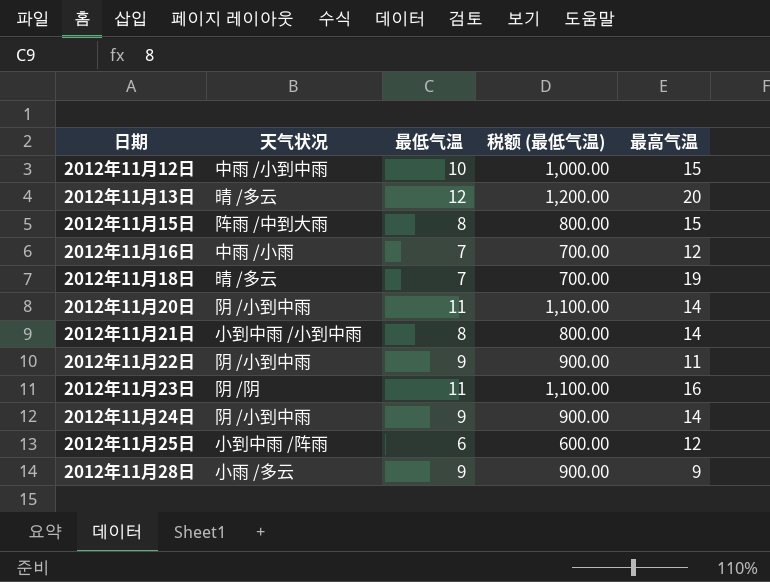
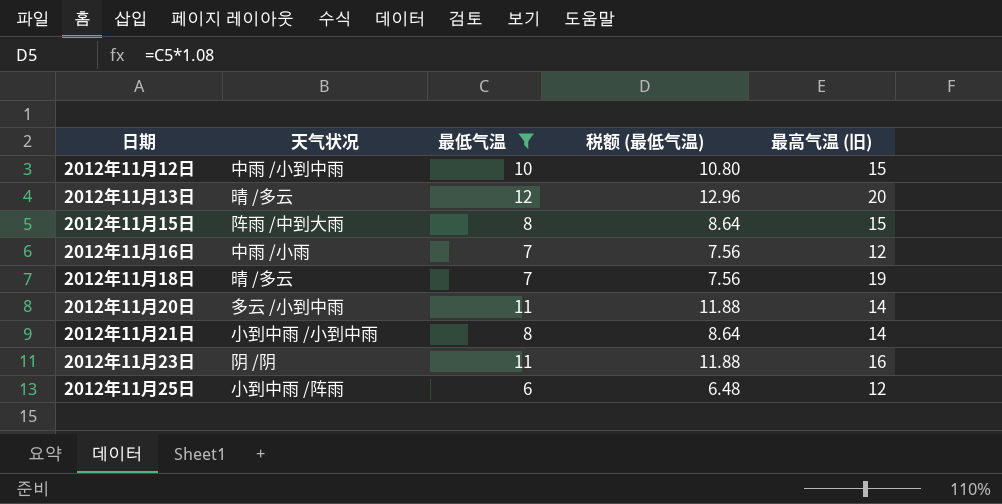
filter: none -> 最低气温 != 9
column 税额 (最低气温) | formula: [最低气温] * 100 -> [最低气温] * 1.08
column name: 最高气温 -> 最高气温 (旧)
2012年11月20日 | 天气状况: 阴 /小到中雨 -> 多云 /小到中雨

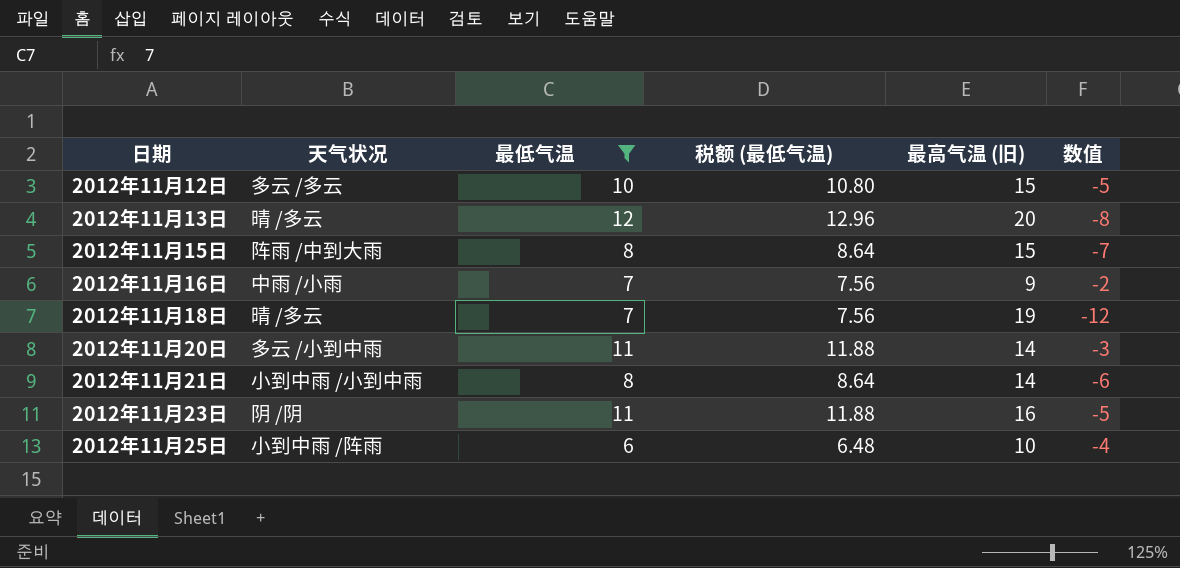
column 数值 | formula: none -> [最低气温] - [最高气温 (旧)]
2012年11月12日 | 天气状况: 中雨 /小到中雨 -> 多云 /多云
2012年11月16日 | 最高气温 (旧): 12 -> 9
2012年11月25日 | 最高气温 (旧): 12 -> 10

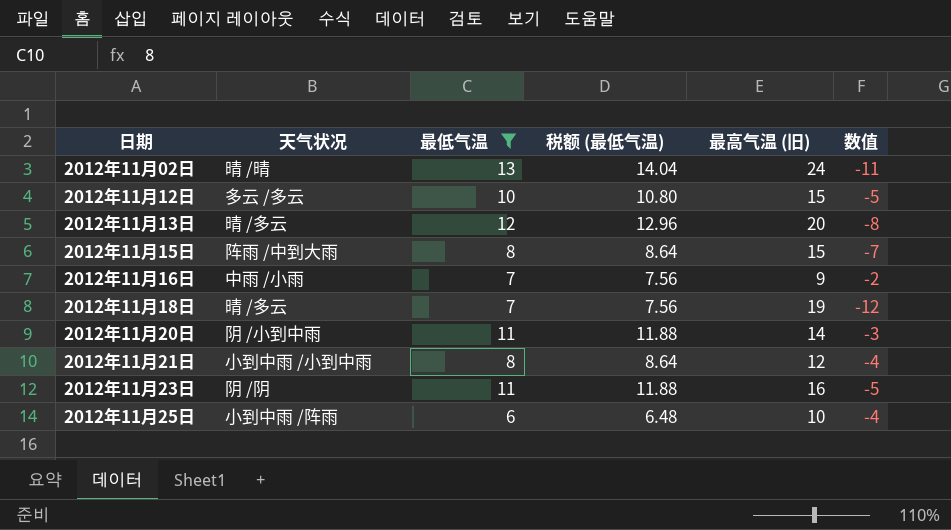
row 2012年11月02日: none -> 晴 /晴 | 13 | 14.04 | 24 | -11
2012年11月20日 | 天气状况: 多云 /小到中雨 -> 阴 /小到中雨
2012年11月21日 | 最高气温 (旧): 14 -> 12
2012年11月21日 | 数值: -6 -> -4

